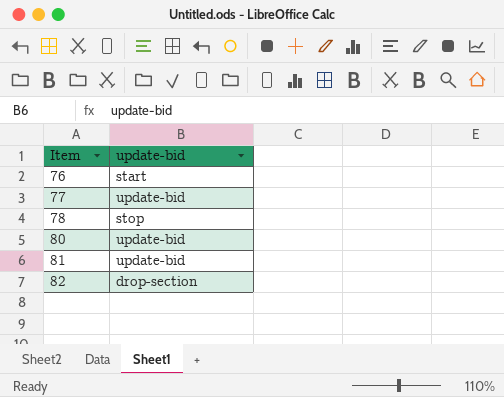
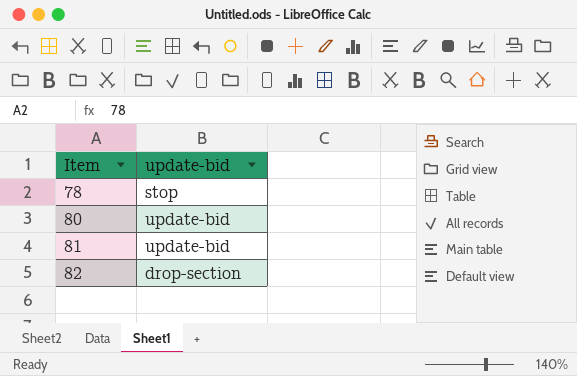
row 76: start -> none
row 77: update-bid -> none

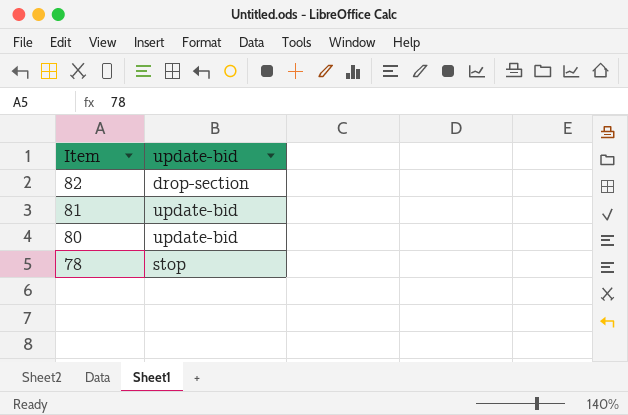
row order: Item ascending -> Item descending

